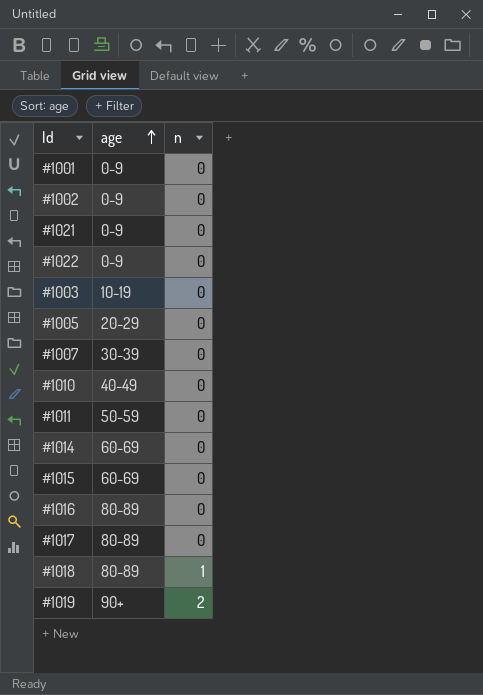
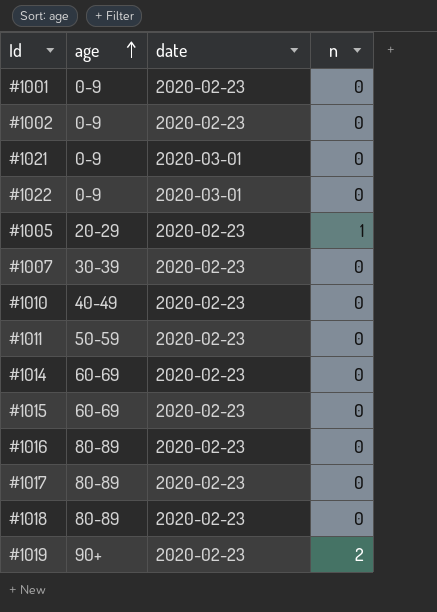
column date | position: none -> 3
row #1003: 10-19 | 0 -> none
#1005 | n: 0 -> 1
#1018 | n: 1 -> 0

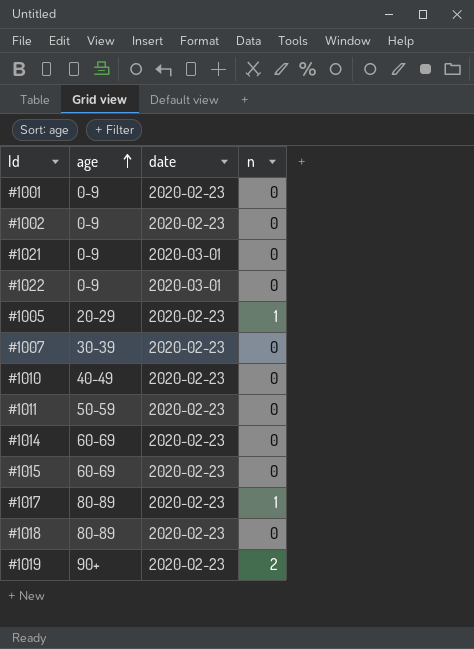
row #1016: 80-89 | 2020-02-23 | 0 -> none
#1017 | n: 0 -> 1

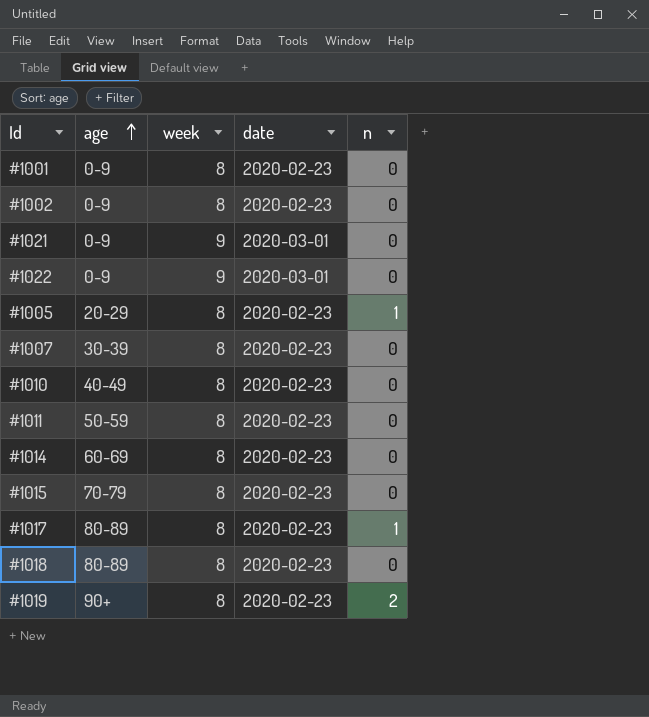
column week | position: none -> 3
#1015 | age: 60-69 -> 70-79

